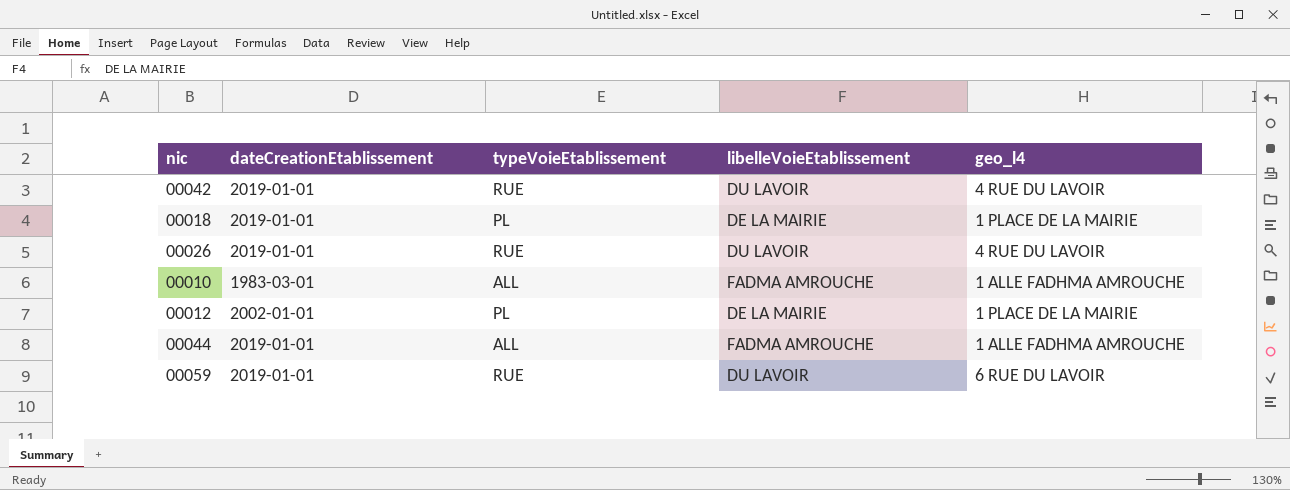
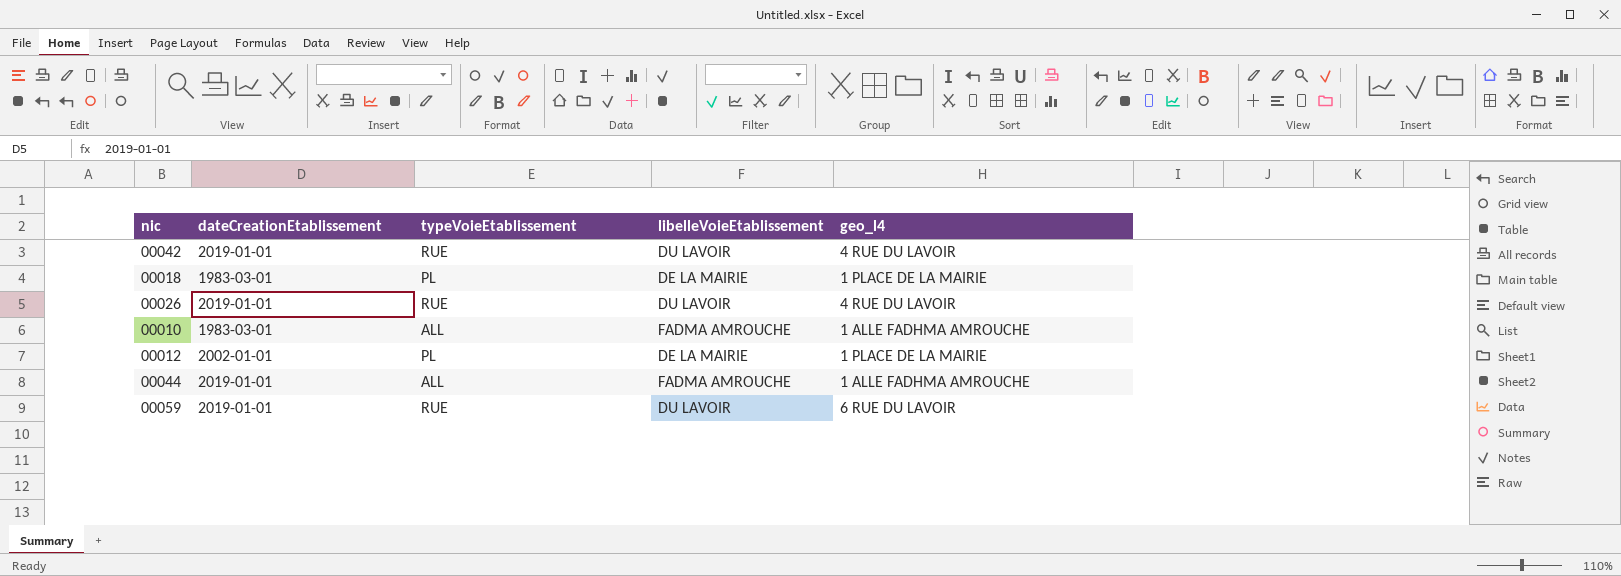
00018 | dateCreationEtablissement: 2019-01-01 -> 1983-03-01

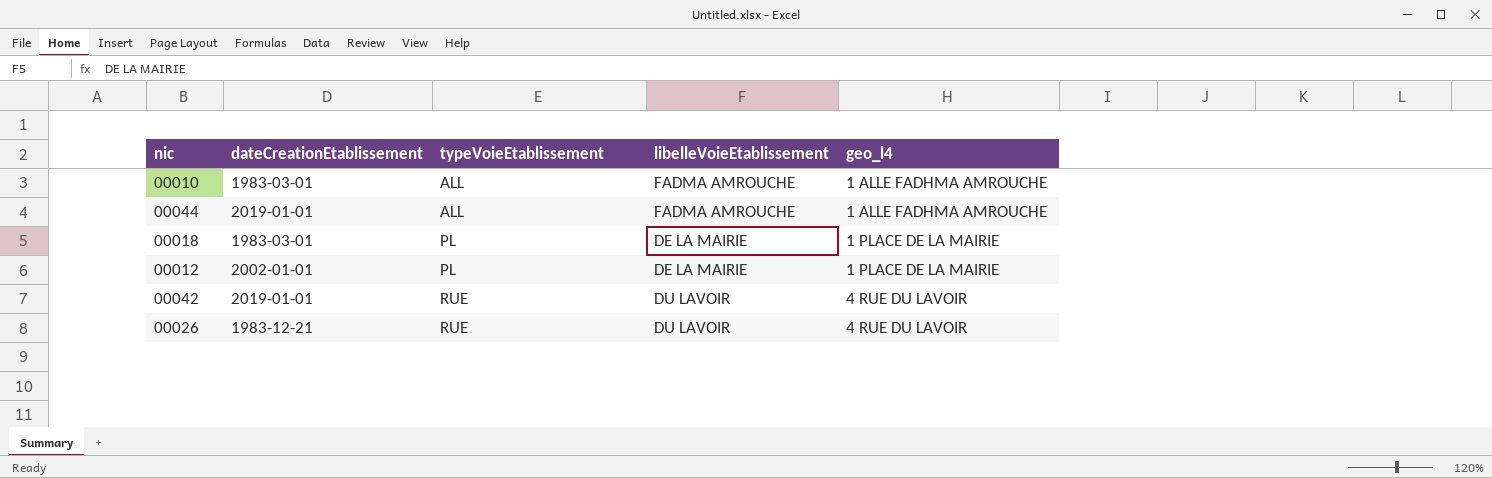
row order: none -> typeVoieEtablissement ascending
row 00059: 2019-01-01 | RUE | DU LAVOIR | 6 RUE DU LAVOIR -> none
00026 | dateCreationEtablissement: 2019-01-01 -> 1983-12-21

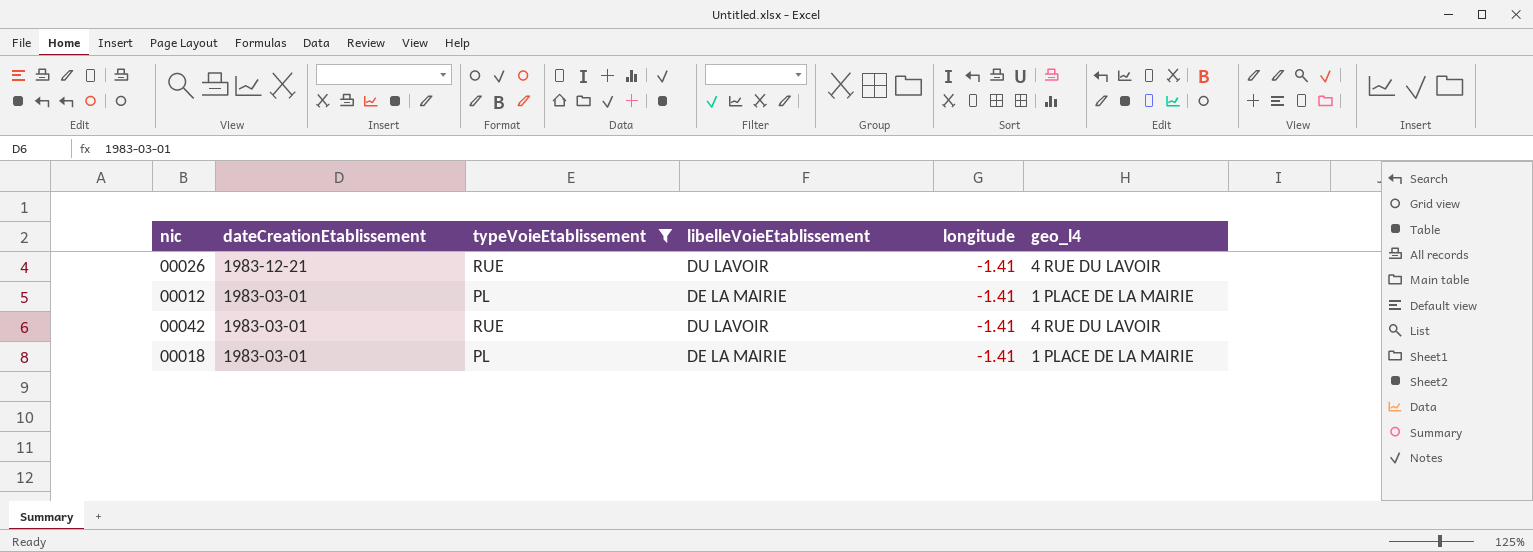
filter: none -> typeVoieEtablissement != ALL
row order: typeVoieEtablissement ascending -> dateCreationEtablissement descending
column longitude | position: none -> 5
00012 | dateCreationEtablissement: 2002-01-01 -> 1983-03-01
00042 | dateCreationEtablissement: 2019-01-01 -> 1983-03-01

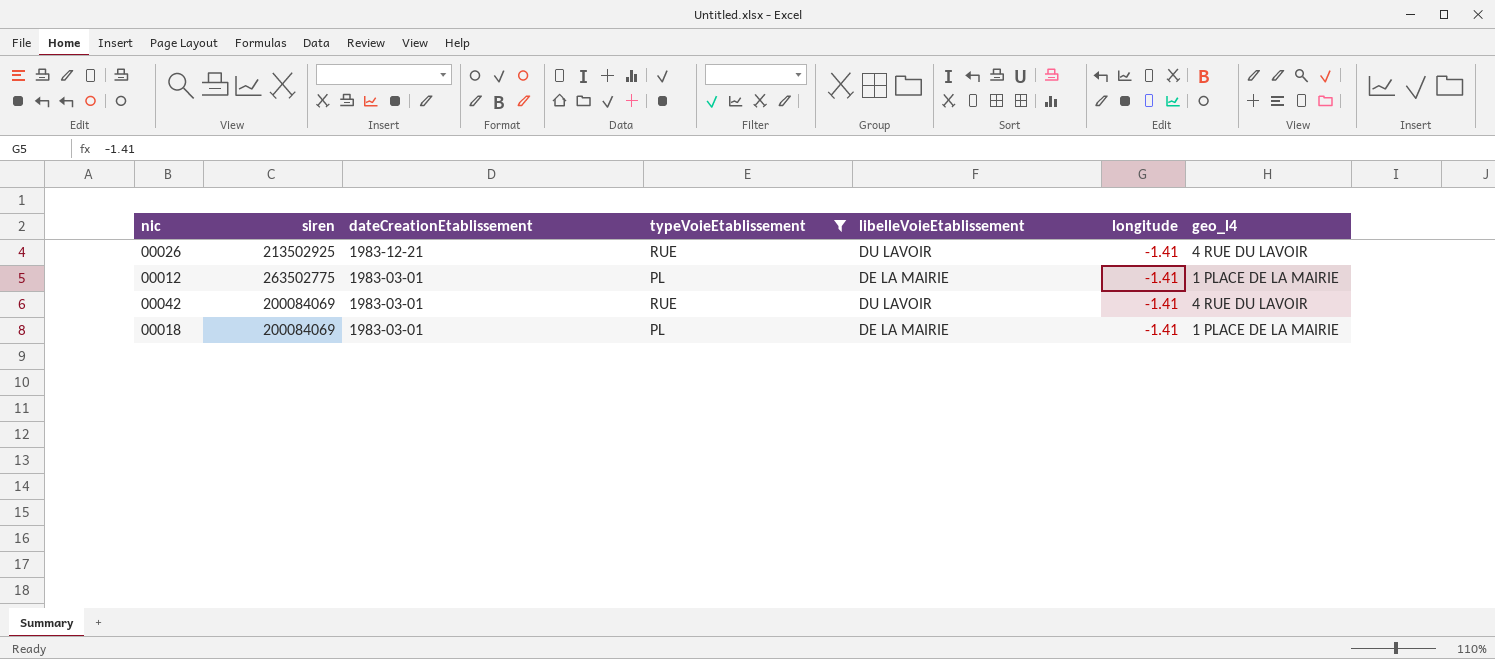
column siren | position: none -> 2

